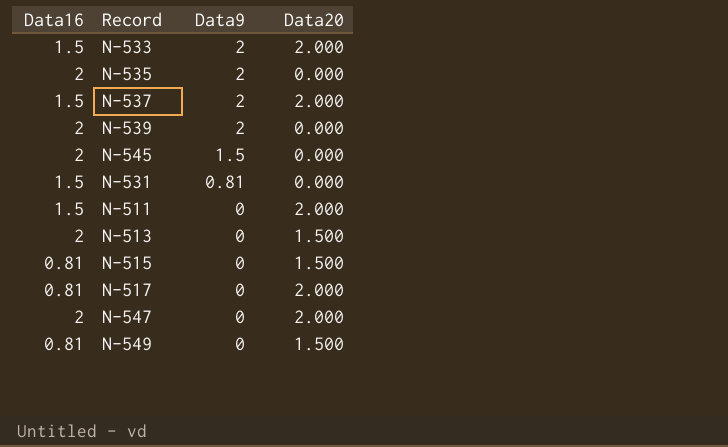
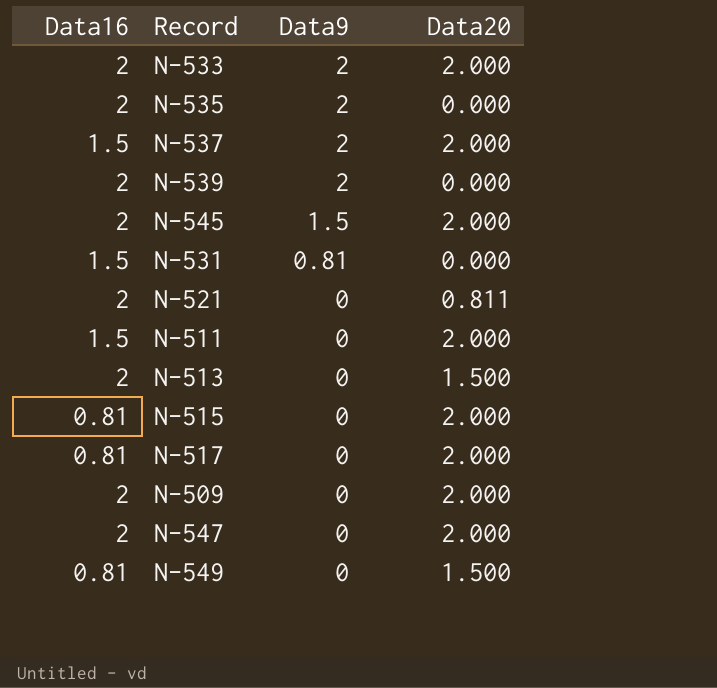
N-533 | Data16: 1.5 -> 2
N-545 | Data20: 0.000 -> 2.000
row N-521: none -> 2 | 0 | 0.811
N-515 | Data20: 1.500 -> 2.000
row N-509: none -> 2 | 0 | 2.000

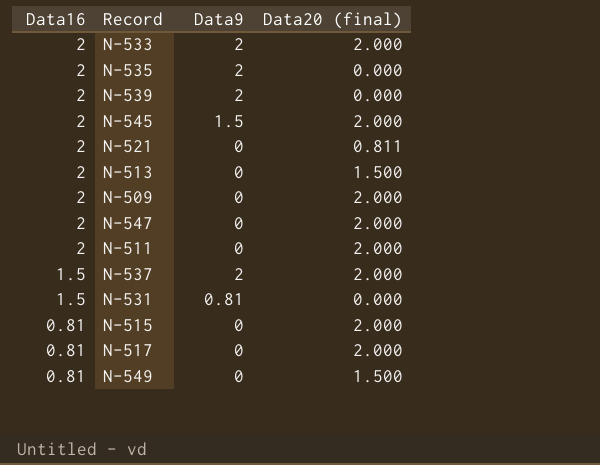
row order: Data9 descending -> Data16 descending
column name: Data20 -> Data20 (final)
N-511 | Data16: 1.5 -> 2

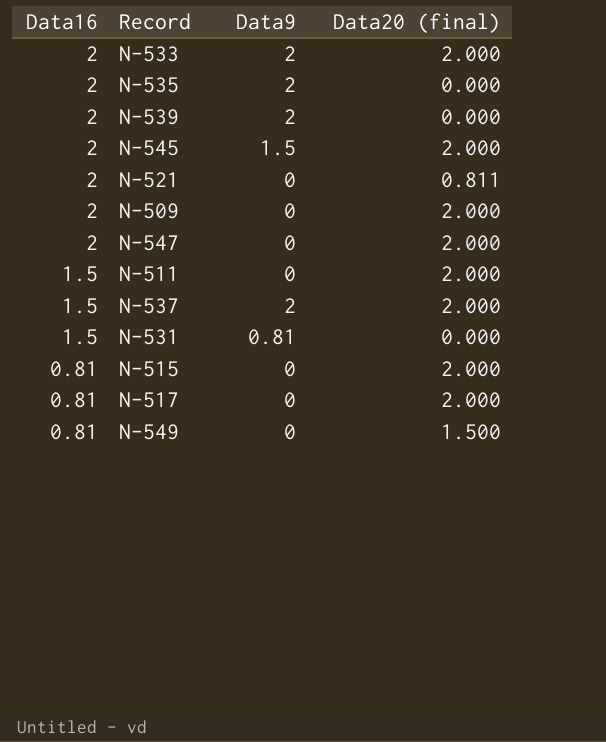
row N-513: 2 | 0 | 1.500 -> none
N-511 | Data16: 2 -> 1.5

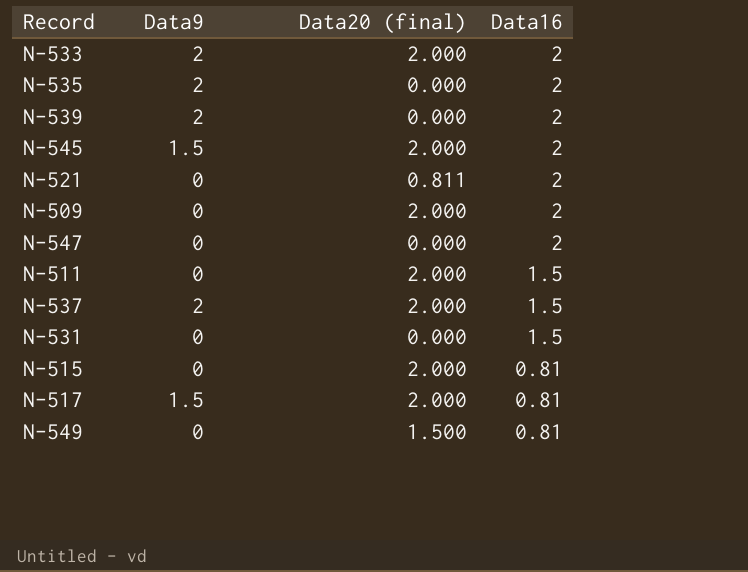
column Data16 | position: 1 -> 4
N-547 | Data20 (final): 2.000 -> 0.000
N-531 | Data9: 0.81 -> 0
N-517 | Data9: 0 -> 1.5

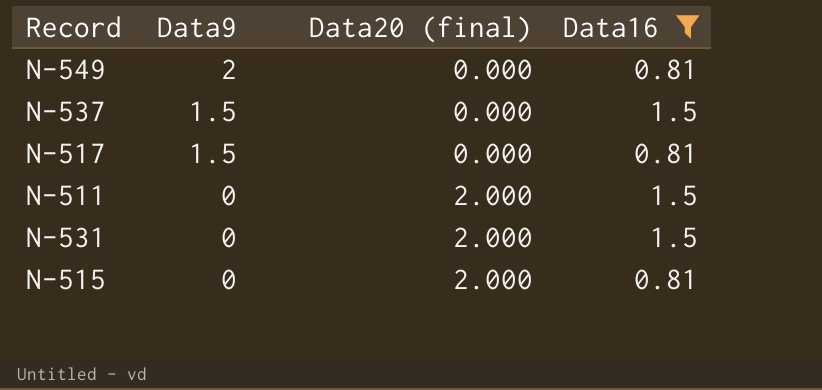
filter: none -> Data16 != 2
row order: Data16 descending -> Data9 descending
N-549 | Data9: 0 -> 2
N-549 | Data20 (final): 1.500 -> 0.000
N-537 | Data9: 2 -> 1.5
N-537 | Data20 (final): 2.000 -> 0.000
N-517 | Data20 (final): 2.000 -> 0.000
N-531 | Data20 (final): 0.000 -> 2.000

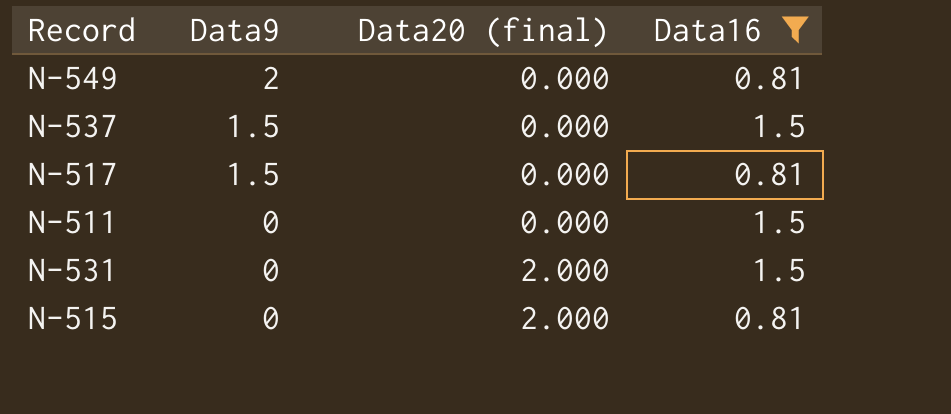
N-511 | Data20 (final): 2.000 -> 0.000

